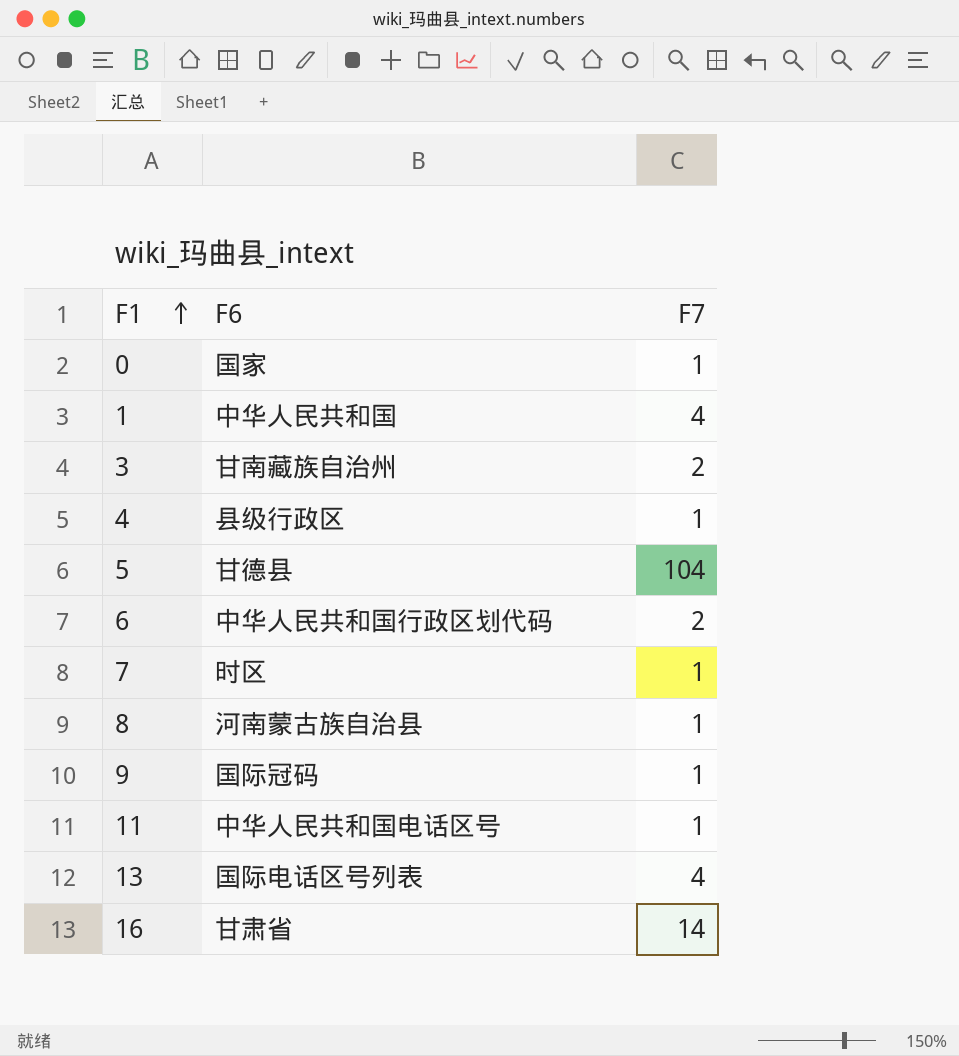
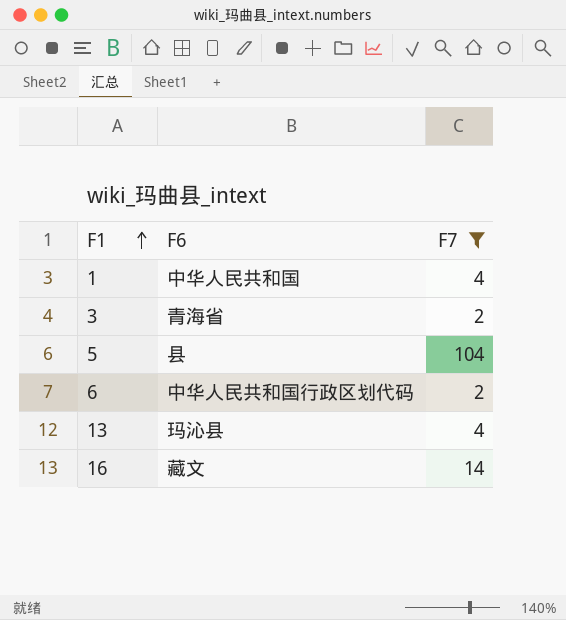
filter: none -> F7 != 1
3 | F6: 甘南藏族自治州 -> 青海省
5 | F6: 甘德县 -> 县
13 | F6: 国际电话区号列表 -> 玛沁县
16 | F6: 甘肃省 -> 藏文

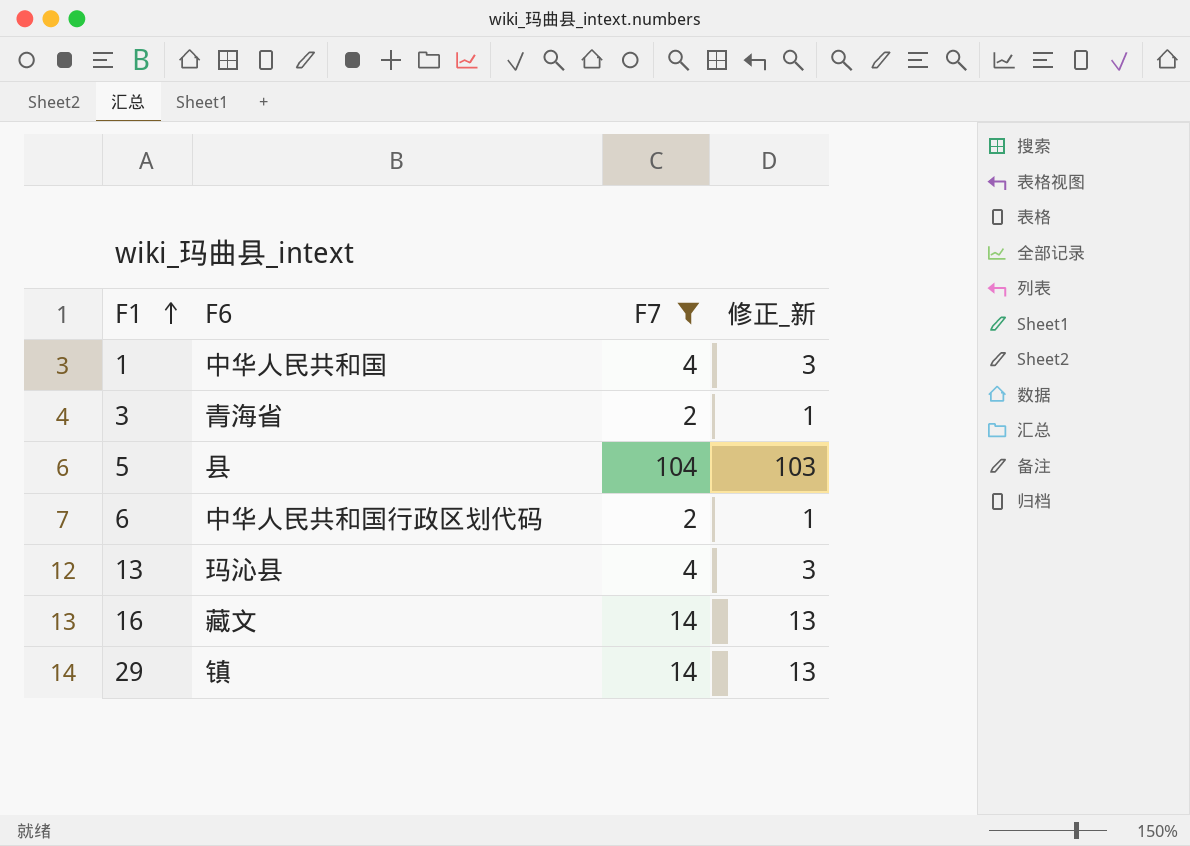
column 修正_新 | formula: none -> [F7] - 1
row 29: none -> 镇 | 14 | 13

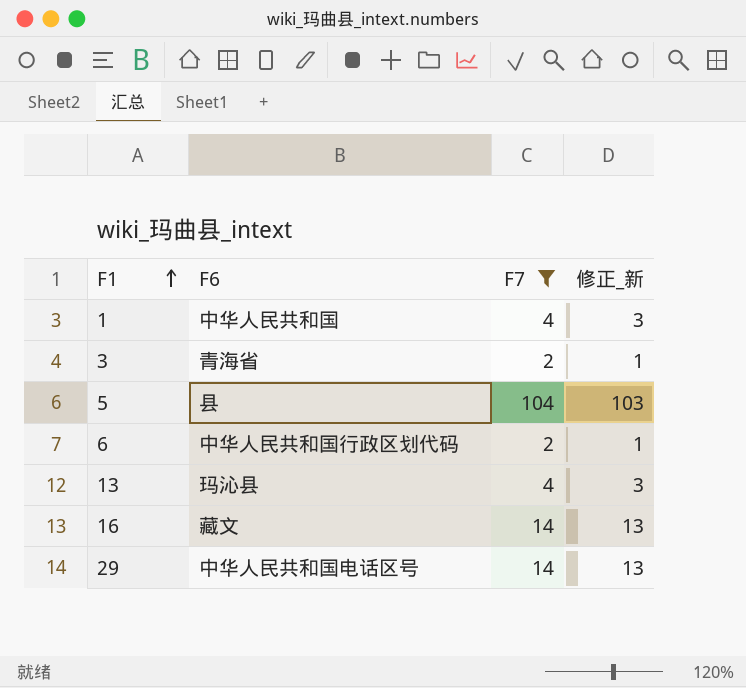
29 | F6: 镇 -> 中华人民共和国电话区号

